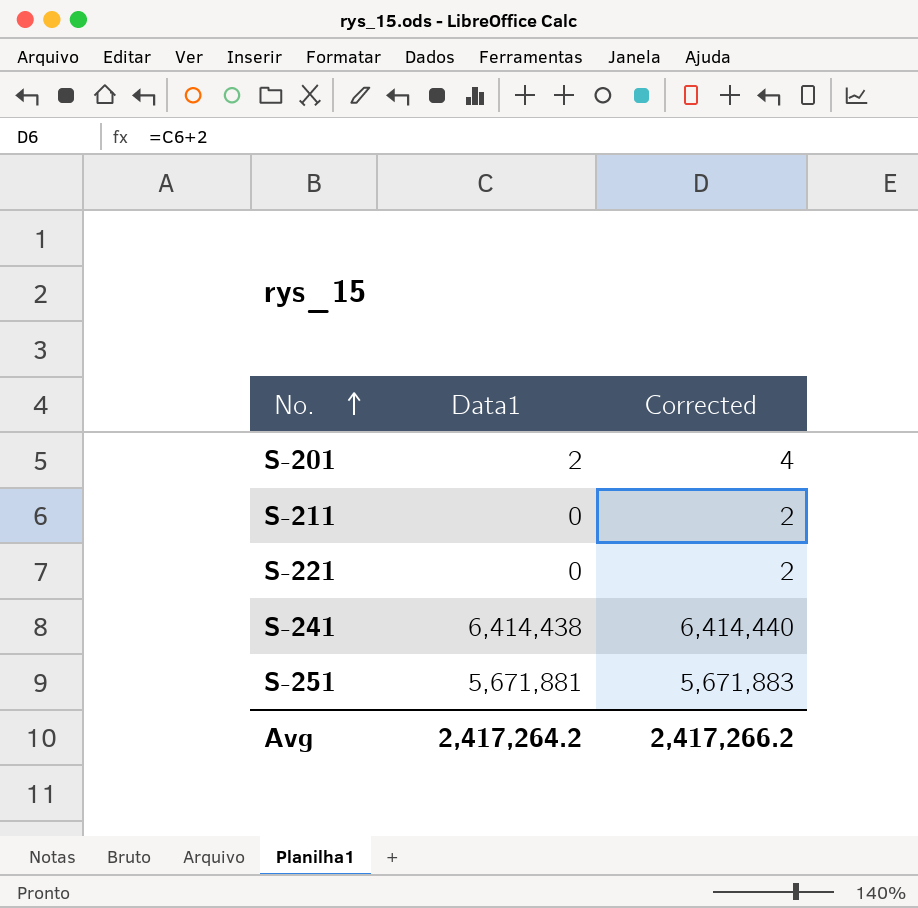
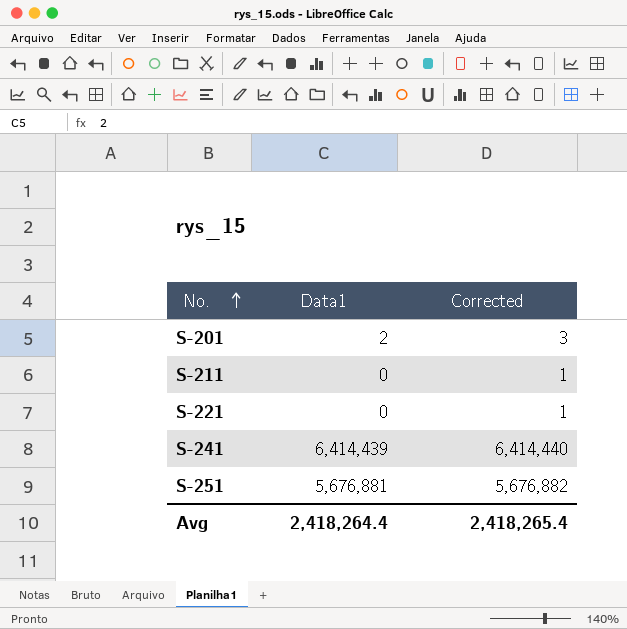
column Corrected | formula: [Data1] + 2 -> [Data1] + 1
S-241 | Data1: 6,414,438 -> 6,414,439
S-251 | Data1: 5,671,881 -> 5,676,881
Avg | Data1: 2,417,264.2 -> 2,418,264.4
Avg | Corrected: 2,417,266.2 -> 2,418,265.4

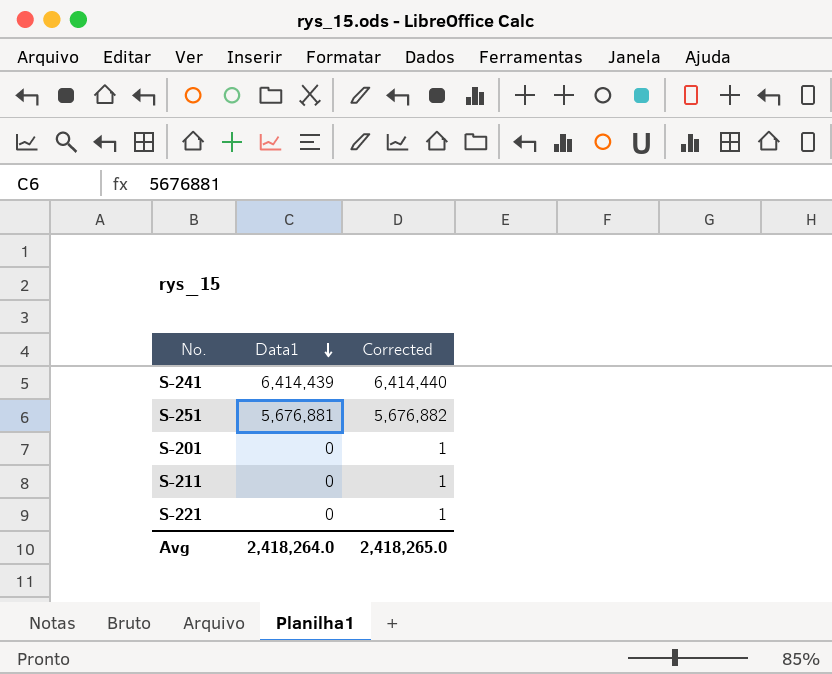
row order: No. ascending -> Data1 descending
S-201 | Data1: 2 -> 0
S-201 | Corrected: 3 -> 1
Avg | Data1: 2,418,264.4 -> 2,418,264.0
Avg | Corrected: 2,418,265.4 -> 2,418,265.0

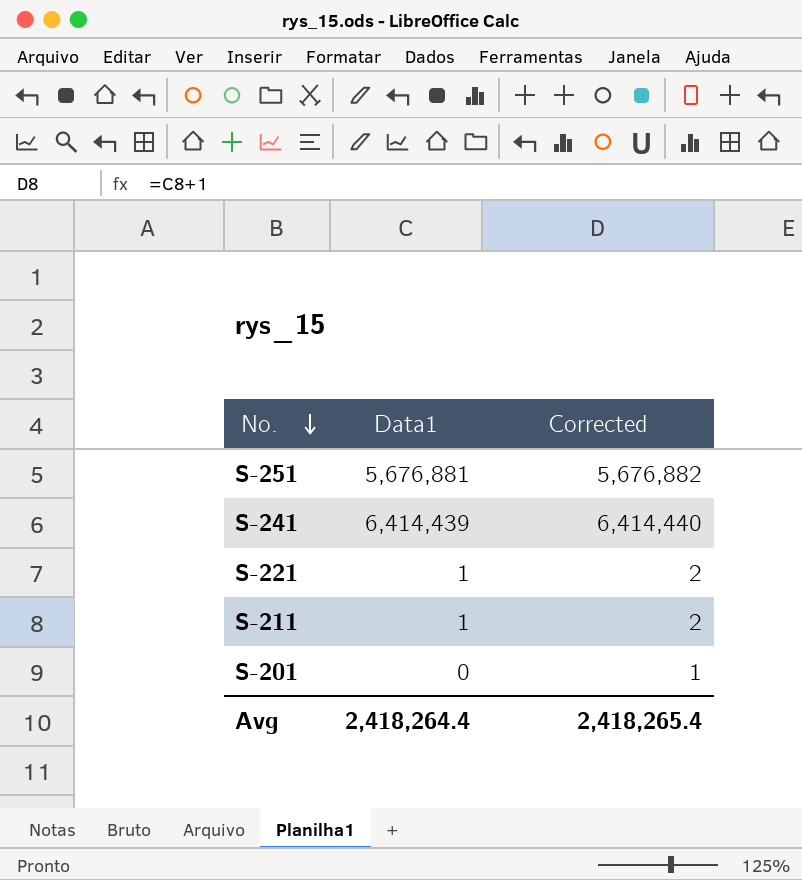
row order: Data1 descending -> No. descending
S-221 | Data1: 0 -> 1
S-221 | Corrected: 1 -> 2
S-211 | Data1: 0 -> 1
S-211 | Corrected: 1 -> 2
Avg | Data1: 2,418,264.0 -> 2,418,264.4
Avg | Corrected: 2,418,265.0 -> 2,418,265.4

